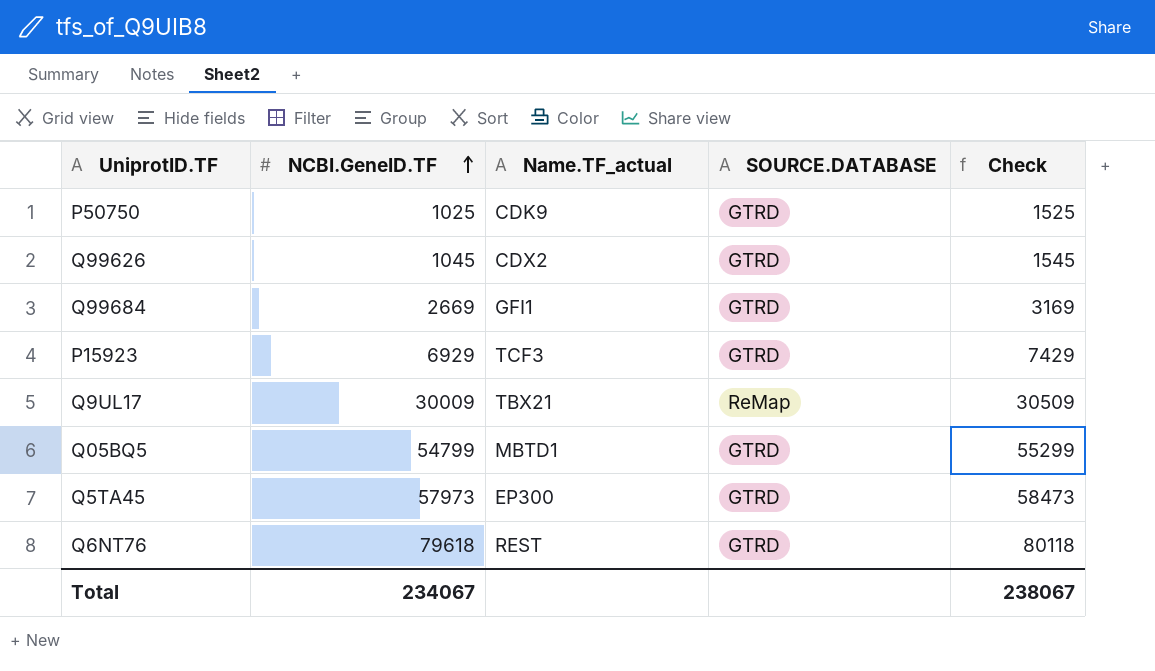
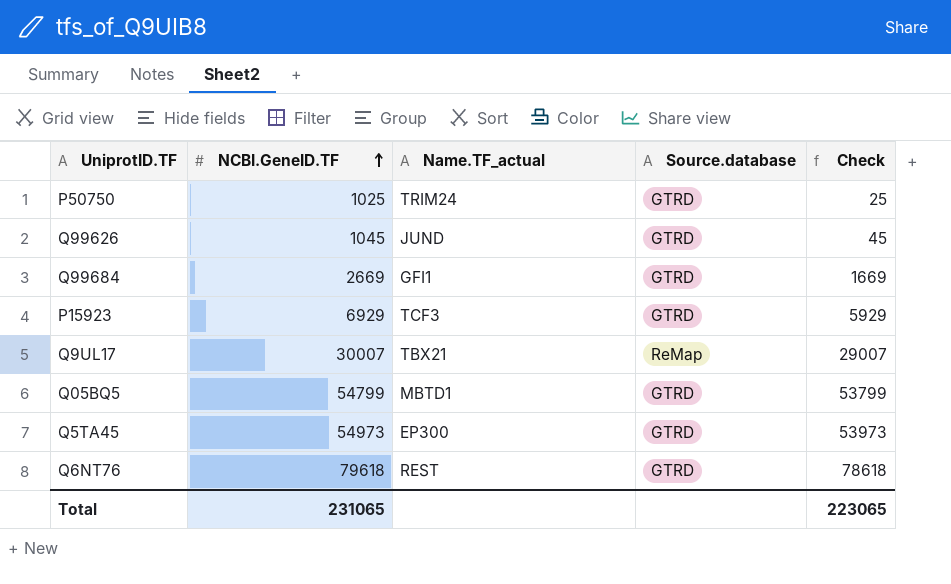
column name: SOURCE.DATABASE -> Source.database
column Check | formula: [NCBI.GeneID.TF] + 500 -> [NCBI.GeneID.TF] - 1000
P50750 | Name.TF_actual: CDK9 -> TRIM24
Q99626 | Name.TF_actual: CDX2 -> JUND
Q9UL17 | NCBI.GeneID.TF: 30009 -> 30007
Q5TA45 | NCBI.GeneID.TF: 57973 -> 54973
Total | NCBI.GeneID.TF: 234067 -> 231065
Total | Check: 238067 -> 223065

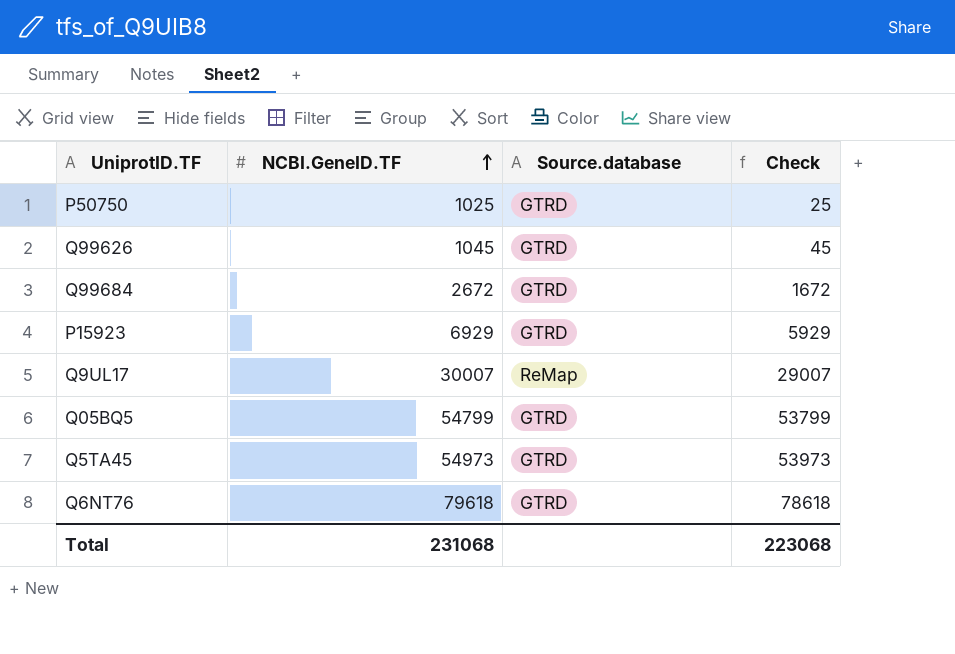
column Name.TF_actual | position: 3 -> none
Q99684 | NCBI.GeneID.TF: 2669 -> 2672
Q99684 | Check: 1669 -> 1672
Total | NCBI.GeneID.TF: 231065 -> 231068
Total | Check: 223065 -> 223068

